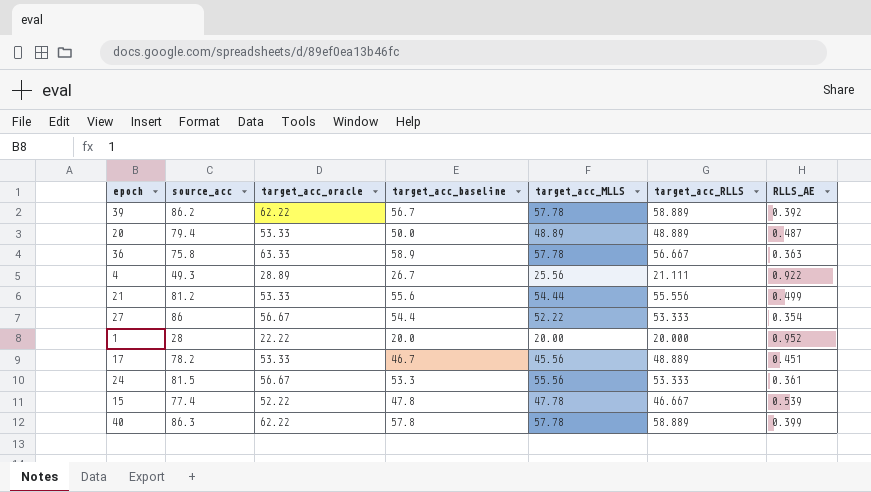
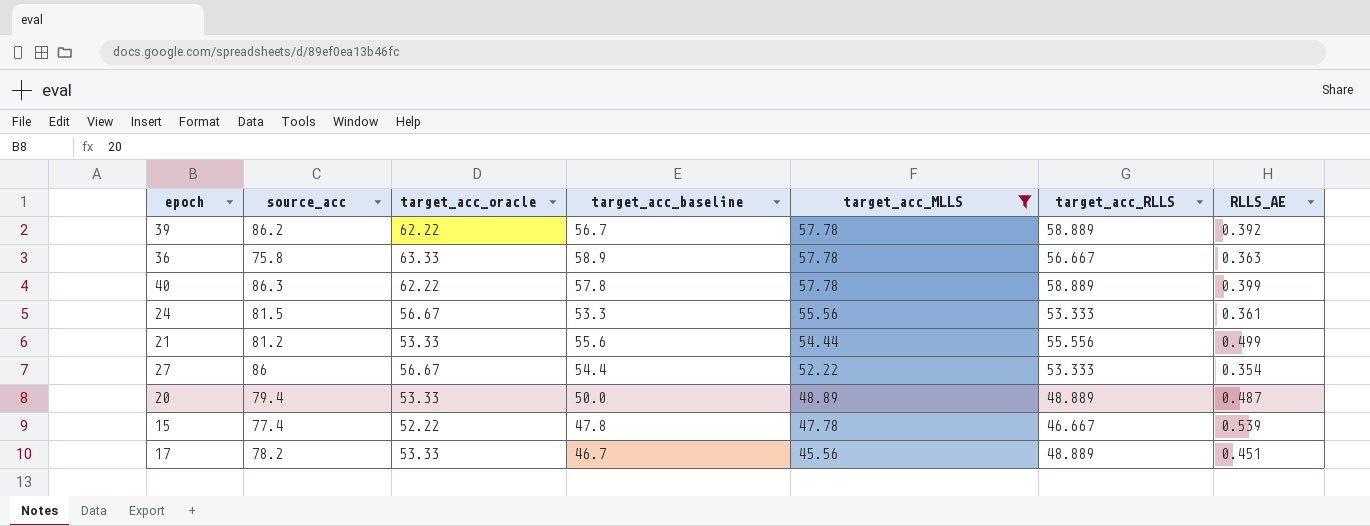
filter: none -> target_acc_MLLS >= 45.56
row order: none -> target_acc_MLLS descending

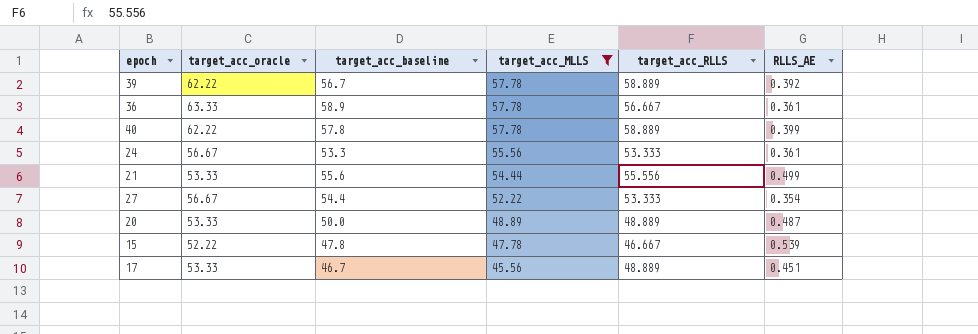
column source_acc | position: 2 -> none
36 | RLLS_AE: 0.363 -> 0.361

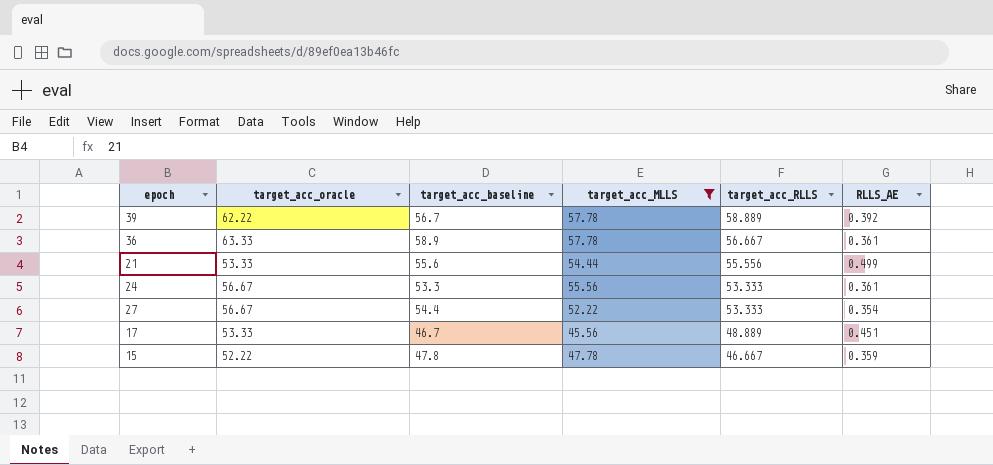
row order: target_acc_MLLS descending -> target_acc_RLLS descending
row 40: 62.22 | 57.8 | 57.78 | 58.889 | 0.399 -> none
row 20: 53.33 | 50.0 | 48.89 | 48.889 | 0.487 -> none
15 | RLLS_AE: 0.539 -> 0.359

